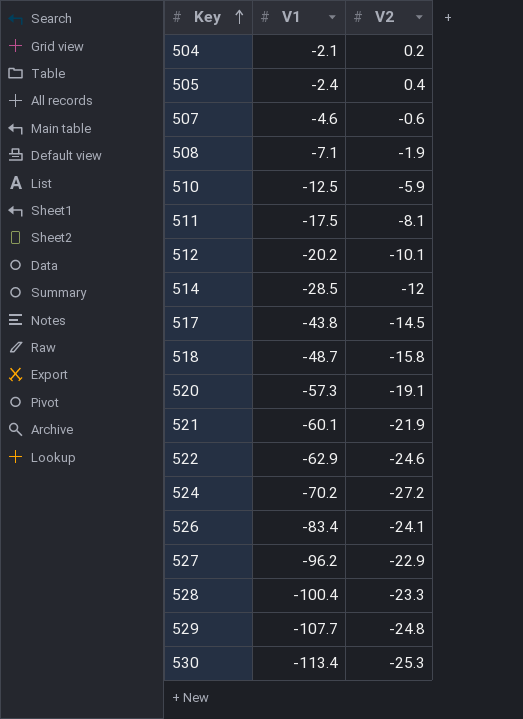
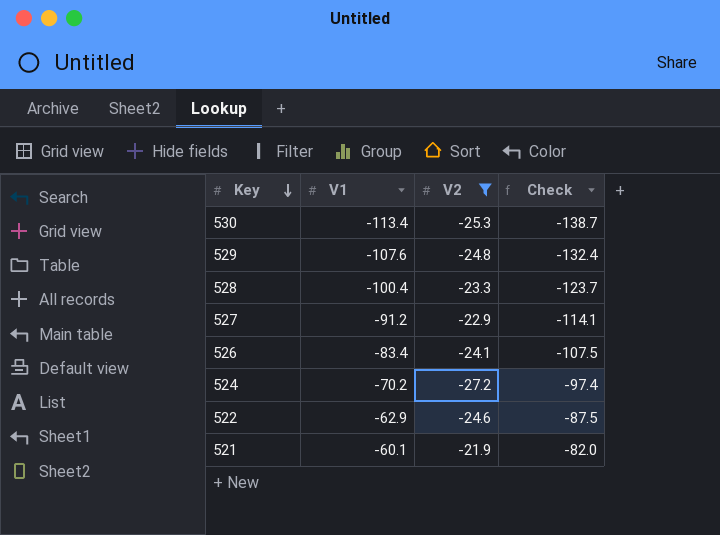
filter: none -> V2 <= -21.9
row order: Key ascending -> Key descending
column Check | formula: none -> [V1] + [V2]
529 | V1: -107.7 -> -107.6
527 | V1: -96.2 -> -91.2

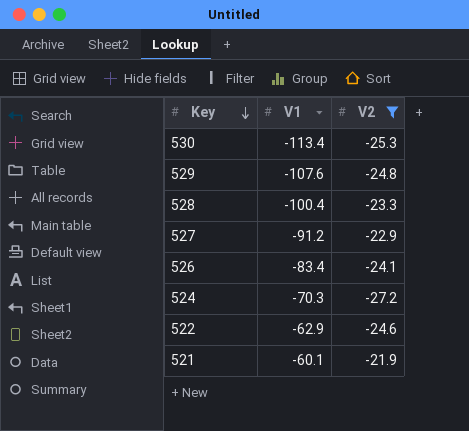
column Check | formula: [V1] + [V2] -> none
524 | V1: -70.2 -> -70.3

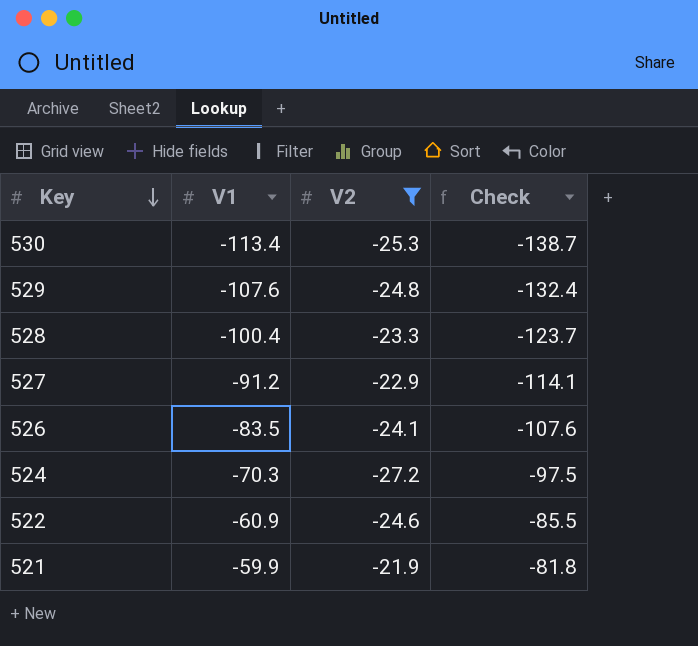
column Check | formula: none -> [V1] + [V2]
526 | V1: -83.4 -> -83.5
522 | V1: -62.9 -> -60.9
521 | V1: -60.1 -> -59.9

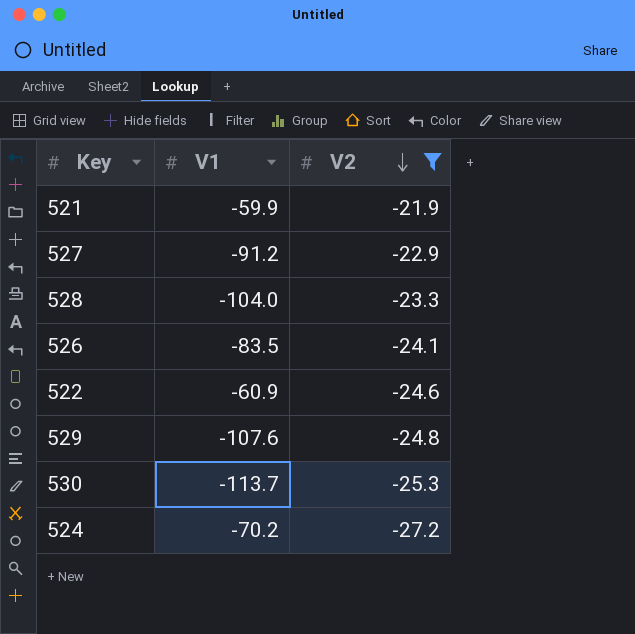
row order: Key descending -> V2 descending
column Check | formula: [V1] + [V2] -> none
528 | V1: -100.4 -> -104.0
530 | V1: -113.4 -> -113.7
524 | V1: -70.3 -> -70.2

